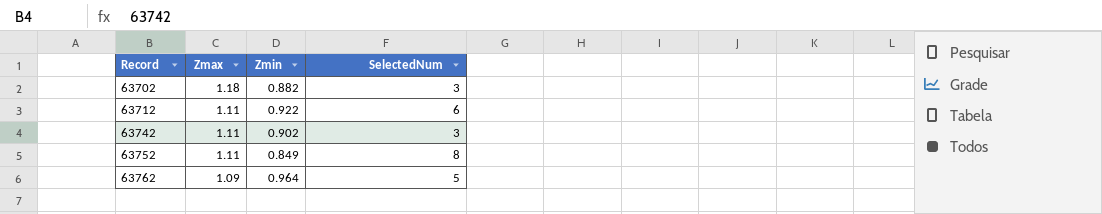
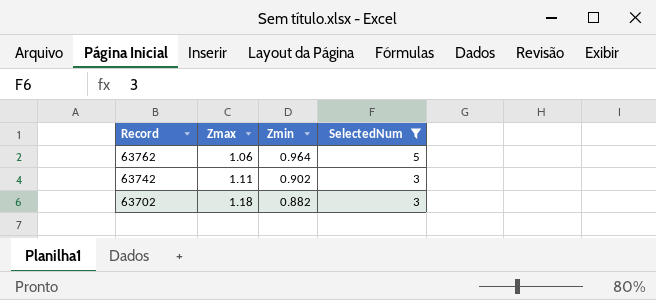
filter: none -> SelectedNum <= 5
row order: Record ascending -> Record descending
63762 | Zmax: 1.09 -> 1.06

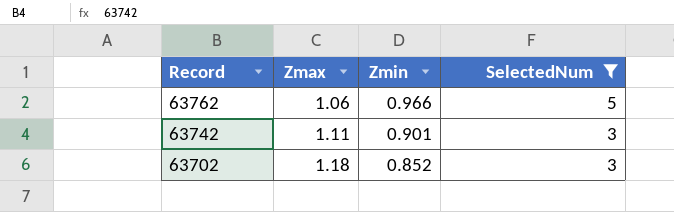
63762 | Zmin: 0.964 -> 0.966
63742 | Zmin: 0.902 -> 0.901
63702 | Zmin: 0.882 -> 0.852

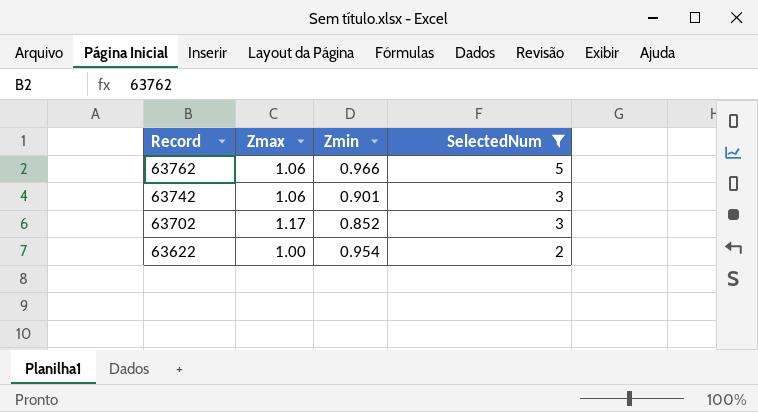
63742 | Zmax: 1.11 -> 1.06
63702 | Zmax: 1.18 -> 1.17
row 63622: none -> 1.00 | 0.954 | 2

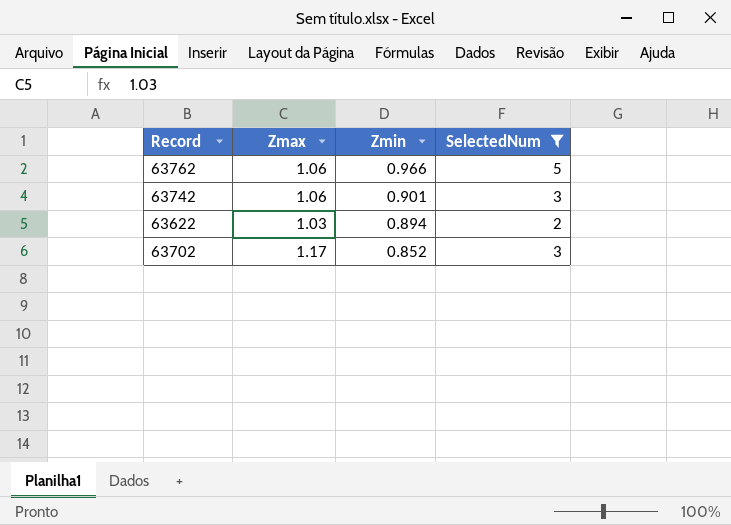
row order: Record descending -> Zmin descending
63622 | Zmax: 1.00 -> 1.03
63622 | Zmin: 0.954 -> 0.894

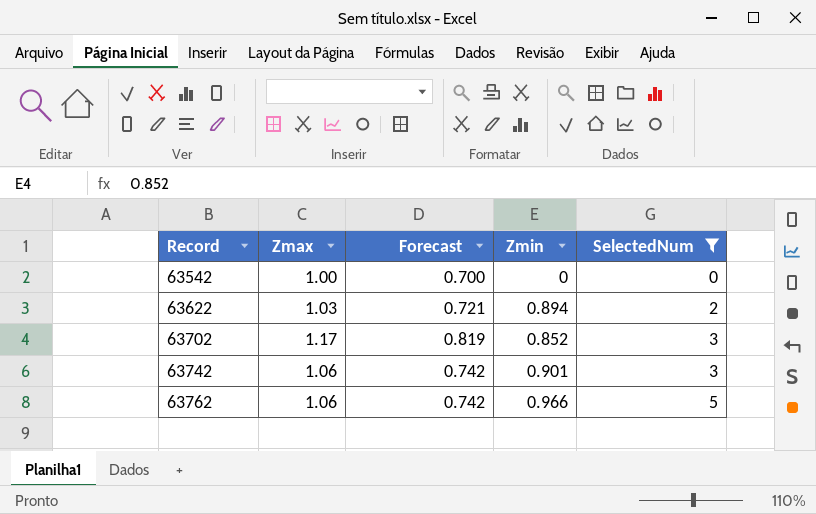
row order: Zmin descending -> Record ascending
column Forecast | formula: none -> [Zmax] * 0.7
row 63542: none -> 1.00 | 0.700 | 0 | 0

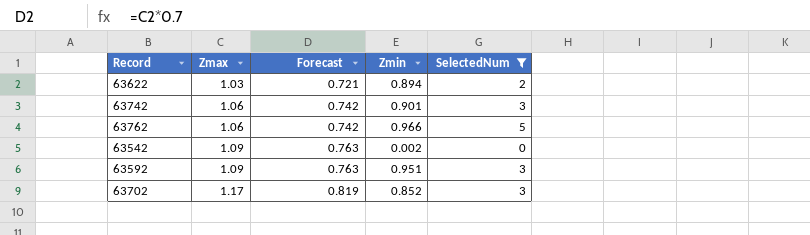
row order: Record ascending -> Zmax ascending
63542 | Zmax: 1.00 -> 1.09
63542 | Forecast: 0.700 -> 0.763
63542 | Zmin: 0 -> 0.002
row 63592: none -> 1.09 | 0.763 | 0.951 | 3

